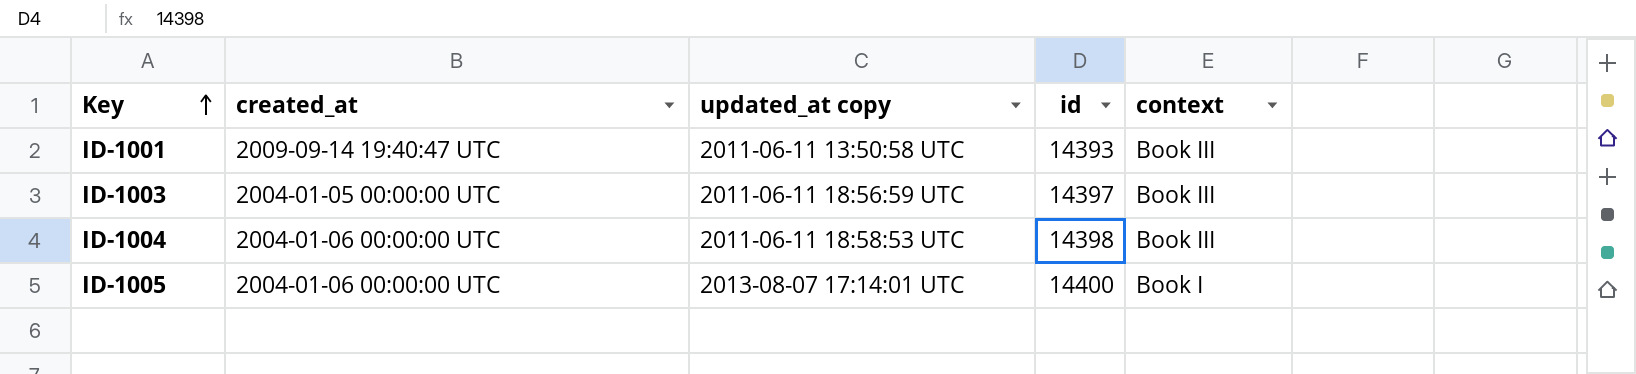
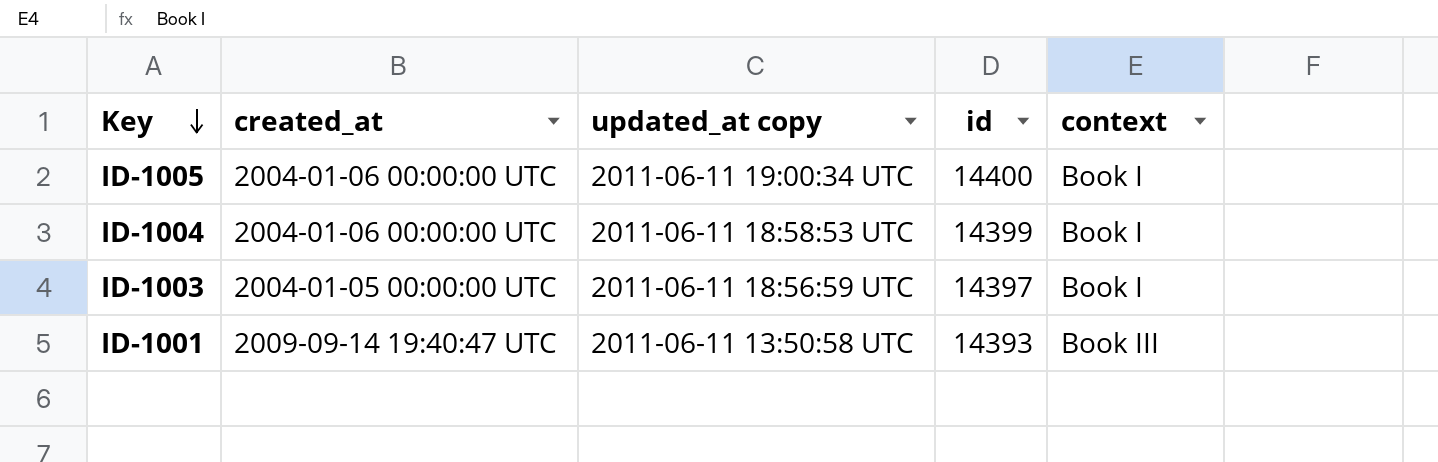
row order: Key ascending -> Key descending
ID-1005 | updated_at copy: 2013-08-07 17:14:01 UTC -> 2011-06-11 19:00:34 UTC
ID-1004 | id: 14398 -> 14399
ID-1004 | context: Book III -> Book I
ID-1003 | context: Book III -> Book I

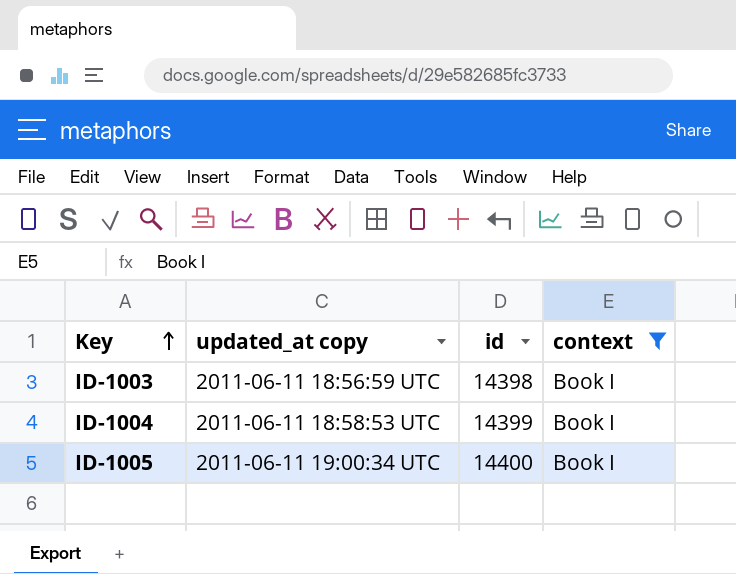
filter: none -> context = Book I
row order: Key descending -> Key ascending
column created_at | position: 2 -> none
ID-1003 | id: 14397 -> 14398

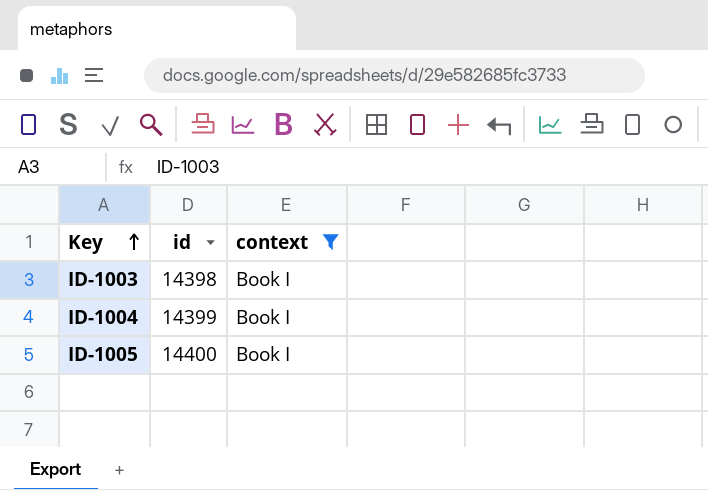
column updated_at copy | position: 2 -> none

